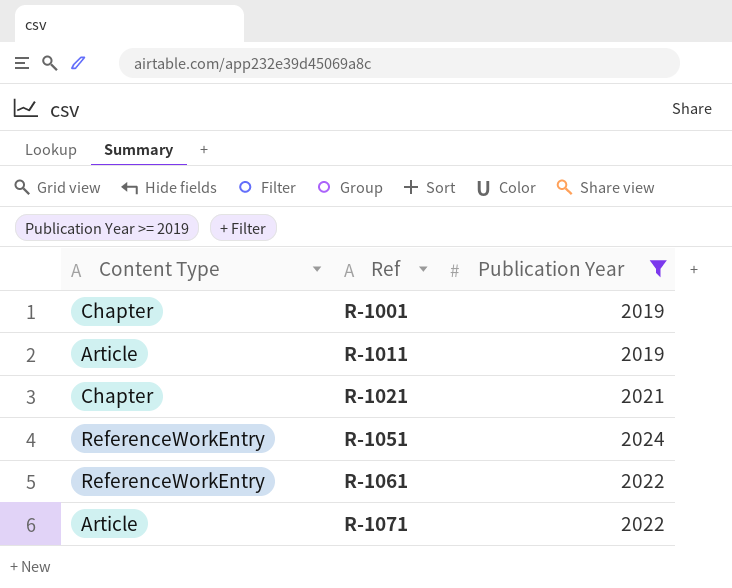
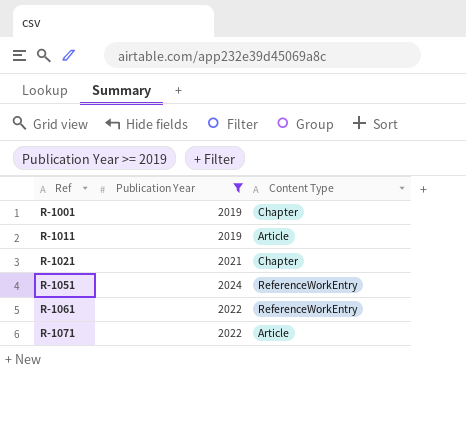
column Content Type | position: 1 -> 3

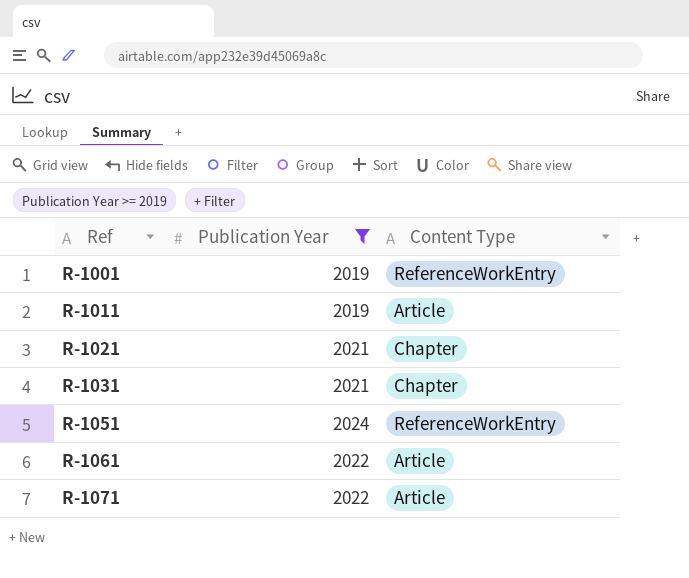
R-1001 | Content Type: Chapter -> ReferenceWorkEntry
row R-1031: none -> 2021 | Chapter
R-1061 | Content Type: ReferenceWorkEntry -> Article

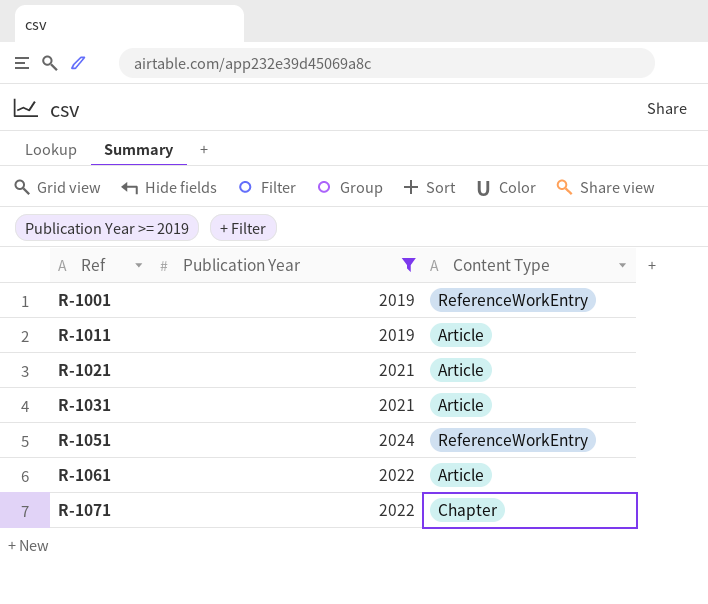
R-1021 | Content Type: Chapter -> Article
R-1031 | Content Type: Chapter -> Article
R-1071 | Content Type: Article -> Chapter

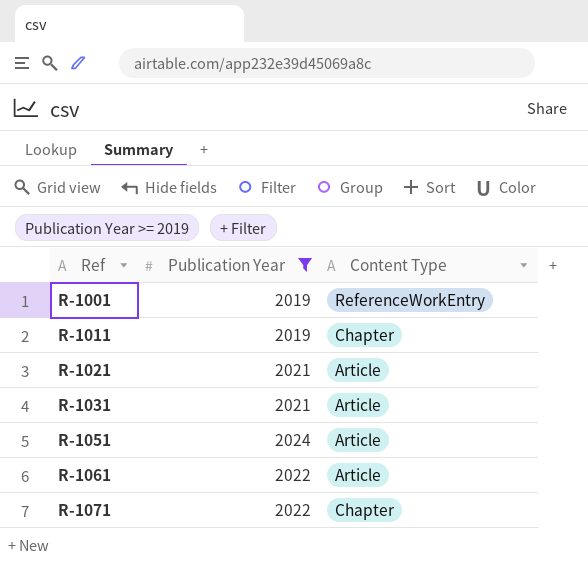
R-1011 | Content Type: Article -> Chapter
R-1051 | Content Type: ReferenceWorkEntry -> Article

